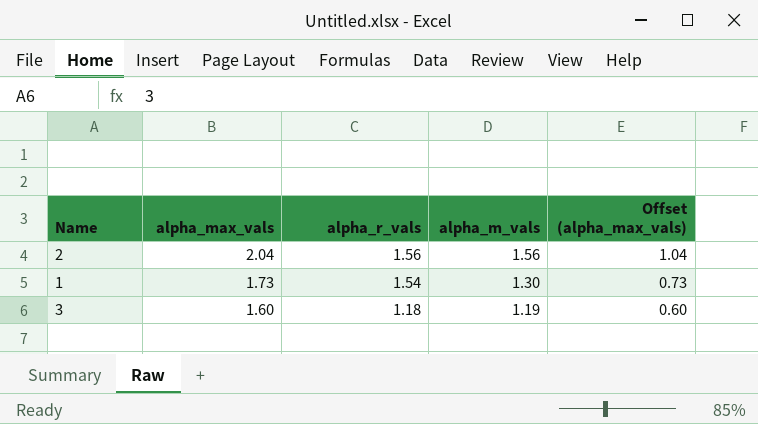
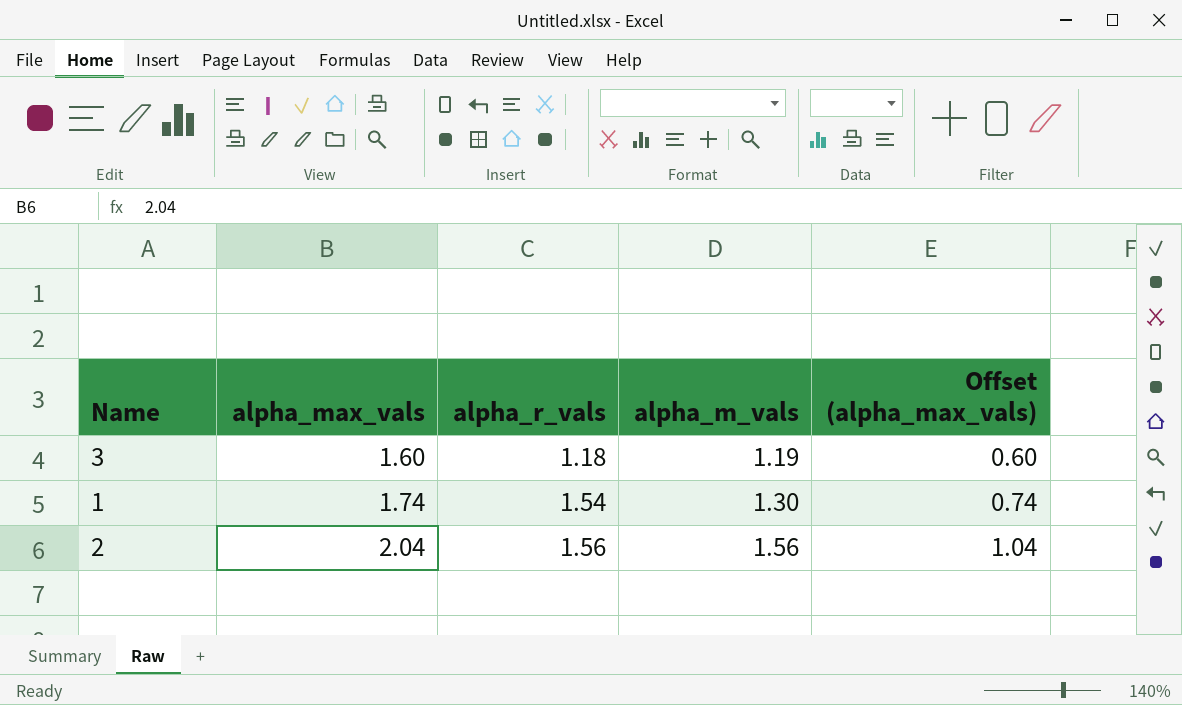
row order: alpha_max_vals descending -> alpha_max_vals ascending
1 | alpha_max_vals: 1.73 -> 1.74
1 | Offset (alpha_max_vals): 0.73 -> 0.74

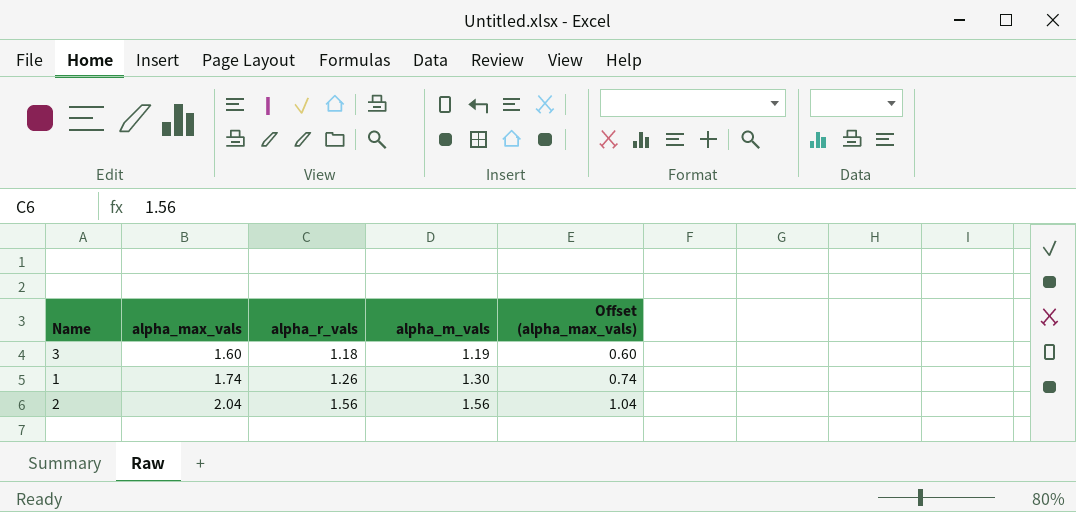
1 | alpha_r_vals: 1.54 -> 1.26

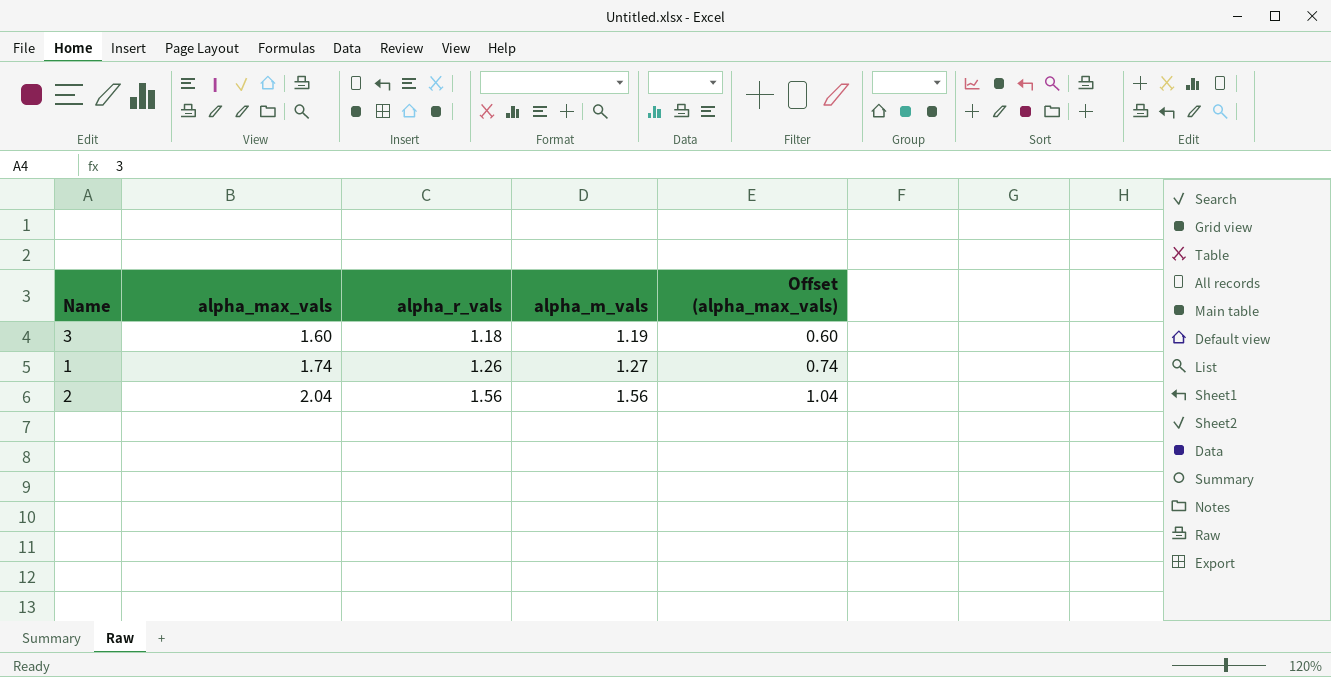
1 | alpha_m_vals: 1.30 -> 1.27

